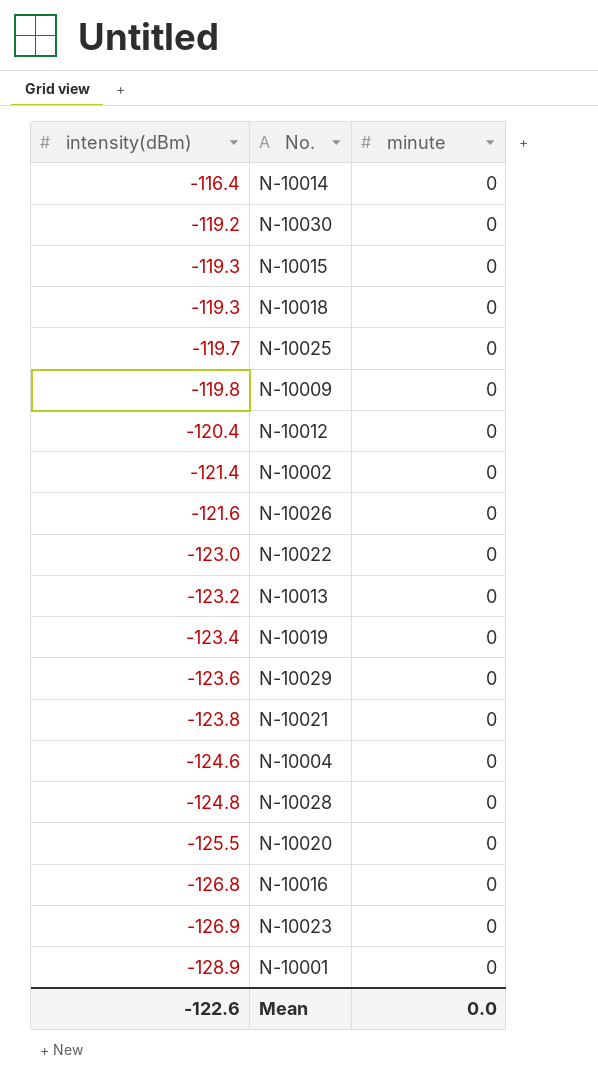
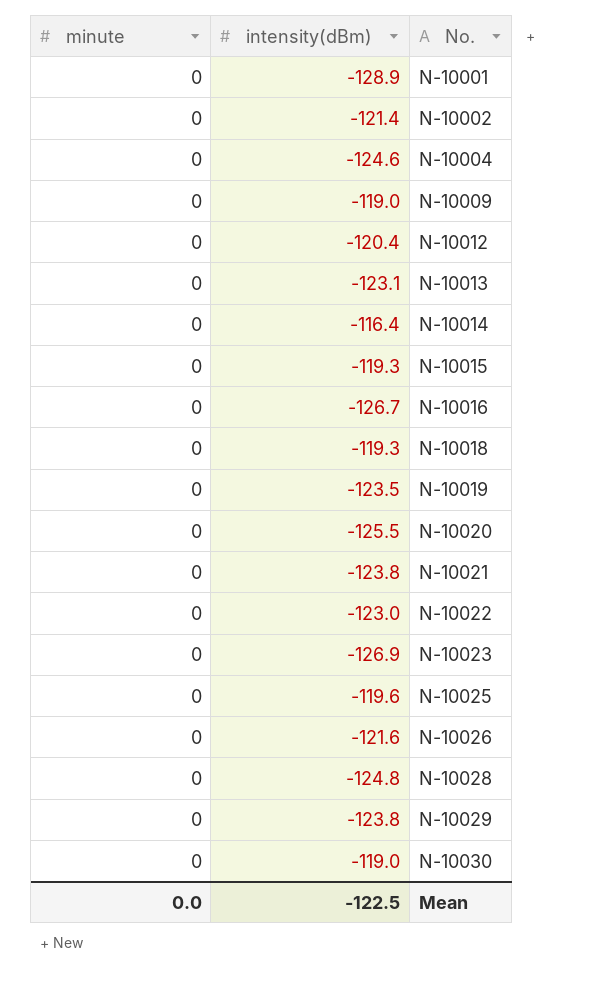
row order: intensity(dBm) descending -> No. ascending
column minute | position: 3 -> 1
N-10009 | intensity(dBm): -119.8 -> -119.0
N-10013 | intensity(dBm): -123.2 -> -123.1
N-10016 | intensity(dBm): -126.8 -> -126.7
N-10019 | intensity(dBm): -123.4 -> -123.5
N-10025 | intensity(dBm): -119.7 -> -119.6
N-10029 | intensity(dBm): -123.6 -> -123.8
N-10030 | intensity(dBm): -119.2 -> -119.0
Mean | intensity(dBm): -122.6 -> -122.5

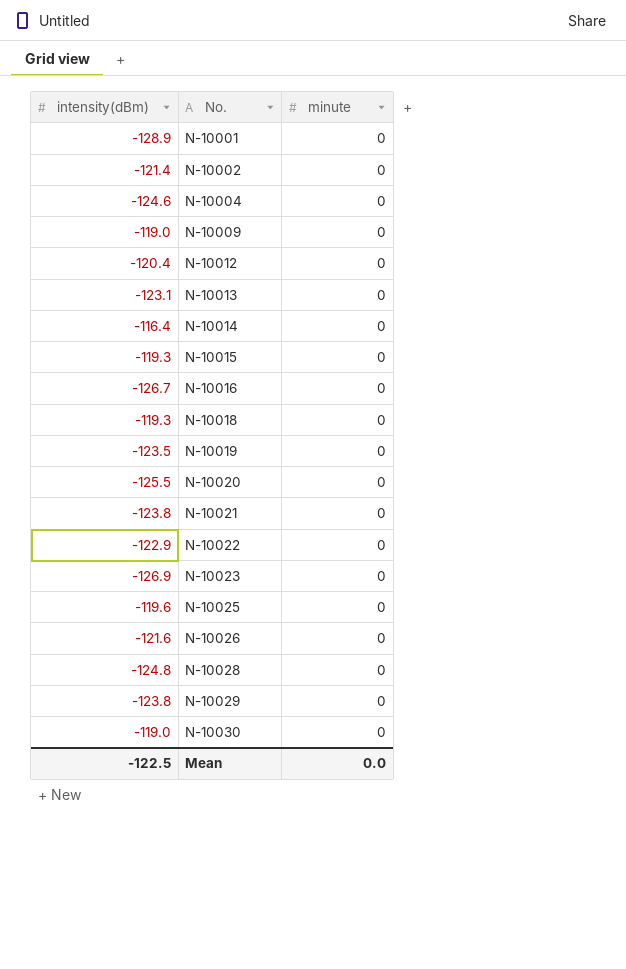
column minute | position: 1 -> 3
N-10022 | intensity(dBm): -123.0 -> -122.9

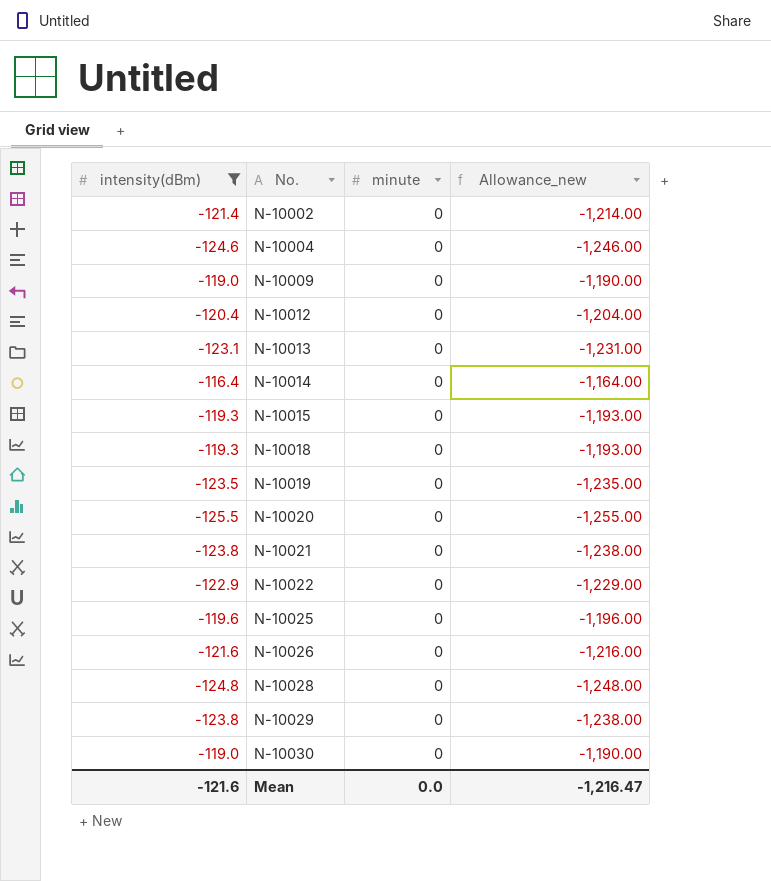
filter: none -> intensity(dBm) >= -125.5
column Allowance_new | formula: none -> [intensity(dBm)] * 10
Mean | intensity(dBm): -122.5 -> -121.6

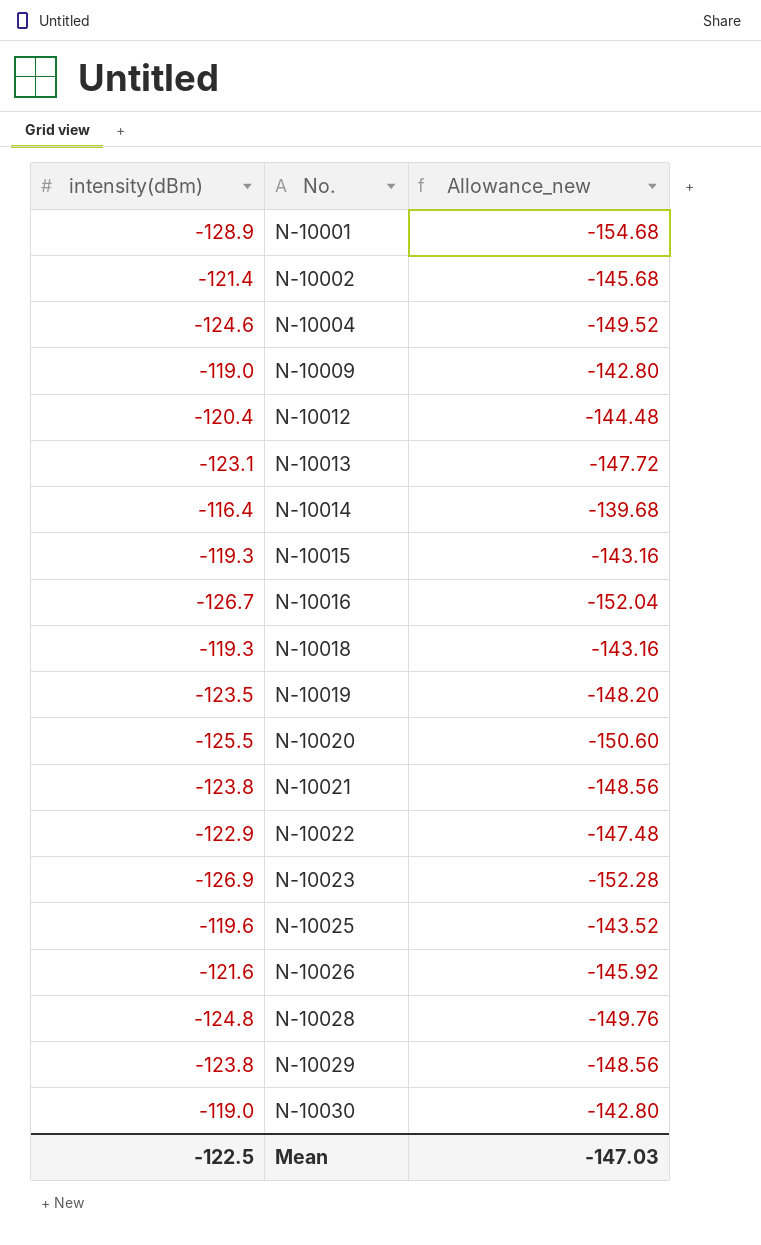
filter: intensity(dBm) >= -125.5 -> none
column minute | position: 3 -> none
column Allowance_new | formula: [intensity(dBm)] * 10 -> [intensity(dBm)] * 1.2
Mean | intensity(dBm): -121.6 -> -122.5
Mean | Allowance_new: -1,216.47 -> -147.03

